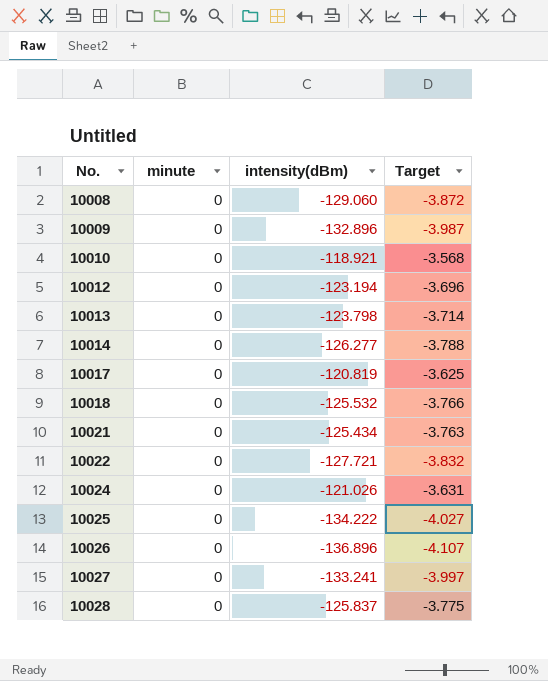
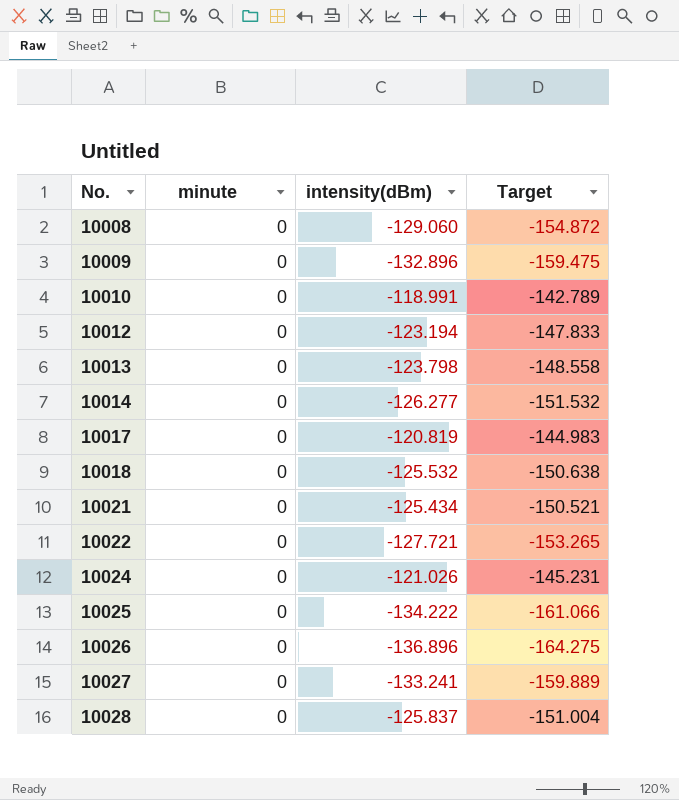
column Target | formula: [intensity(dBm)] * 0.03 -> [intensity(dBm)] * 1.2
10010 | intensity(dBm): -118.921 -> -118.991

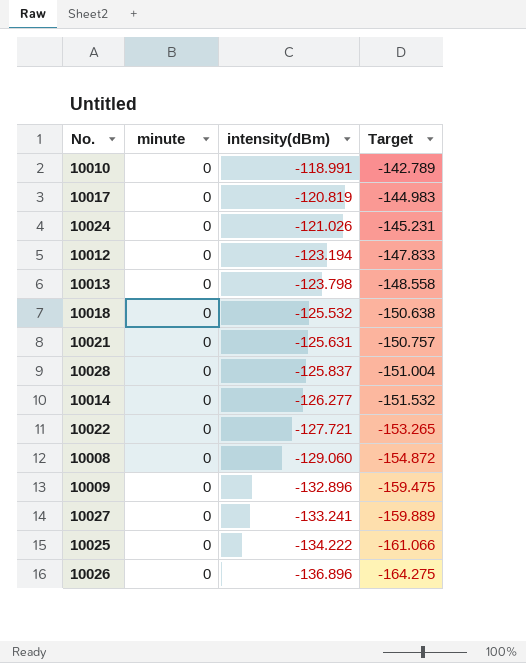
row order: No. ascending -> intensity(dBm) descending
10021 | intensity(dBm): -125.434 -> -125.631
10021 | Target: -150.521 -> -150.757

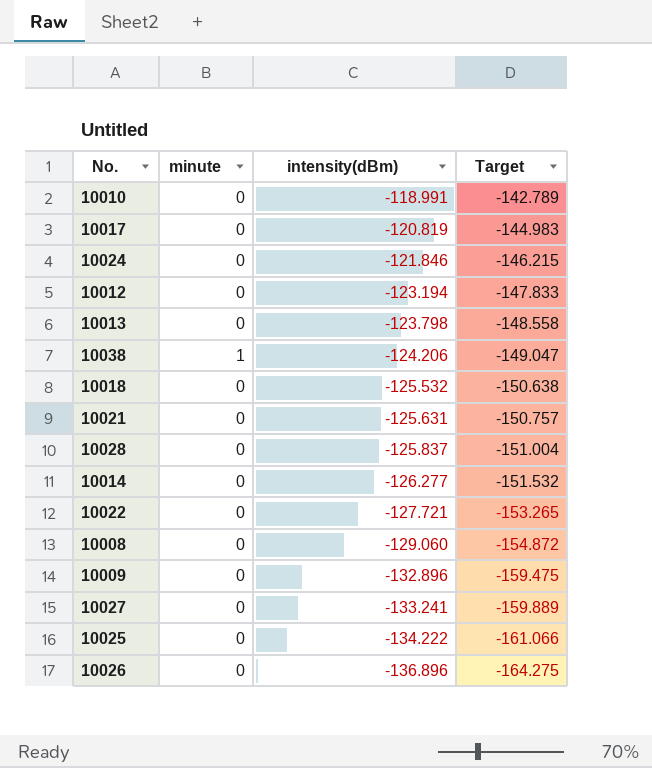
10024 | intensity(dBm): -121.026 -> -121.846
10024 | Target: -145.231 -> -146.215
row 10038: none -> 1 | -124.206 | -149.047

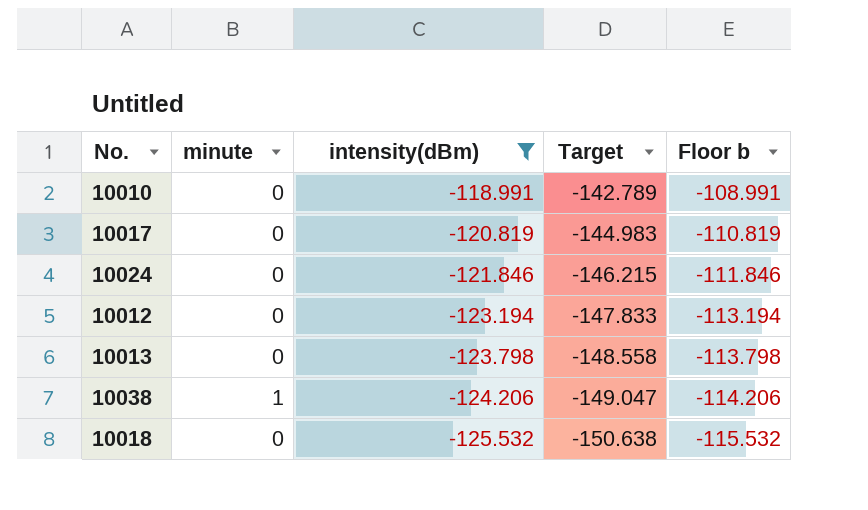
filter: none -> intensity(dBm) >= -125.532
column Floor b | formula: none -> [intensity(dBm)] + 10

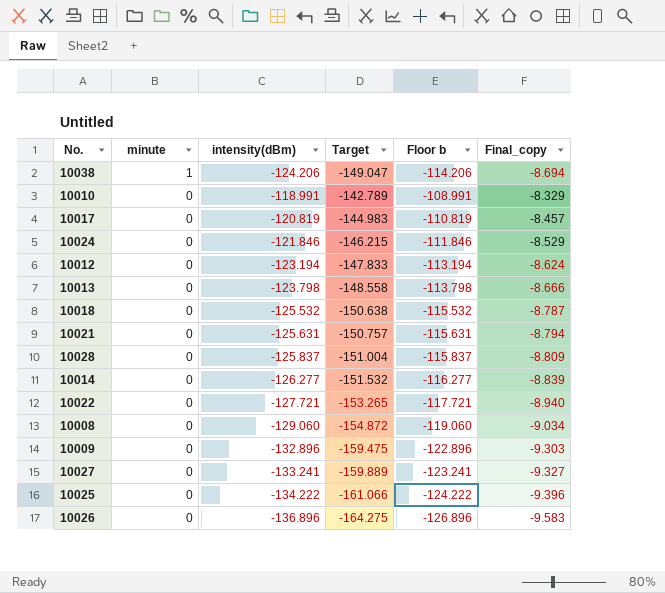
filter: intensity(dBm) >= -125.532 -> none
row order: intensity(dBm) descending -> minute descending
column Final_copy | formula: none -> [intensity(dBm)] * 0.07

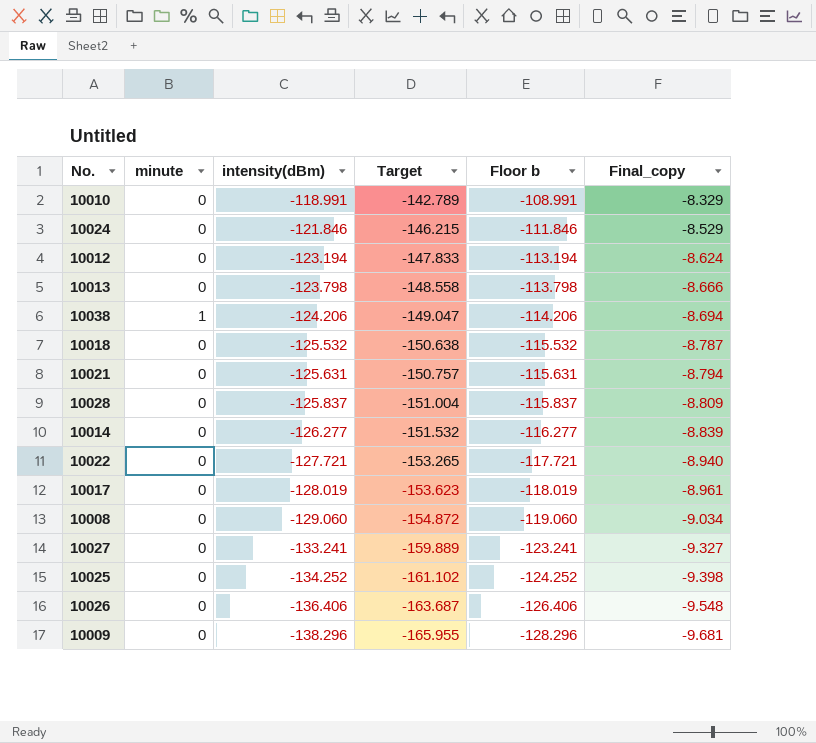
row order: minute descending -> intensity(dBm) descending
10017 | intensity(dBm): -120.819 -> -128.019
10017 | Target: -144.983 -> -153.623
10017 | Floor b: -110.819 -> -118.019
10017 | Final_copy: -8.457 -> -8.961
10025 | intensity(dBm): -134.222 -> -134.252
10025 | Target: -161.066 -> -161.102
10025 | Floor b: -124.222 -> -124.252
10025 | Final_copy: -9.396 -> -9.398
10026 | intensity(dBm): -136.896 -> -136.406
10026 | Target: -164.275 -> -163.687
10026 | Floor b: -126.896 -> -126.406
10026 | Final_copy: -9.583 -> -9.548
10009 | intensity(dBm): -132.896 -> -138.296
10009 | Target: -159.475 -> -165.955
10009 | Floor b: -122.896 -> -128.296
10009 | Final_copy: -9.303 -> -9.681

